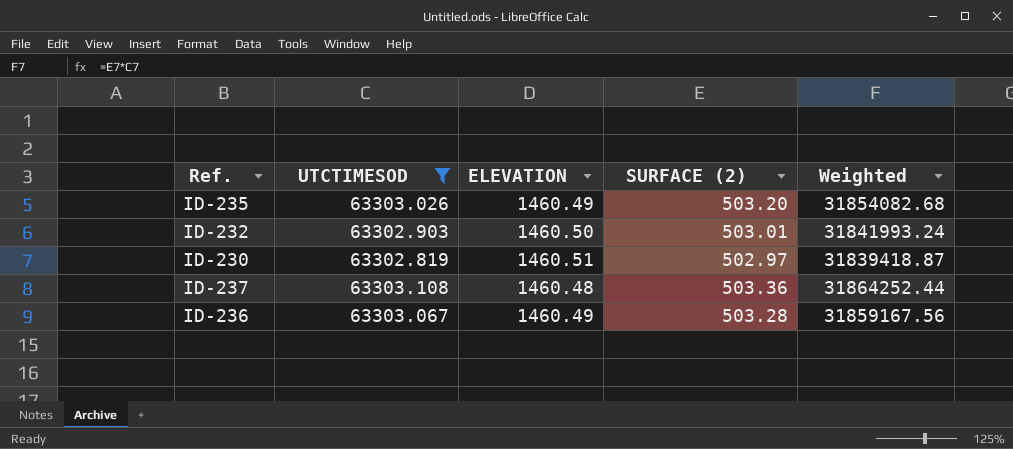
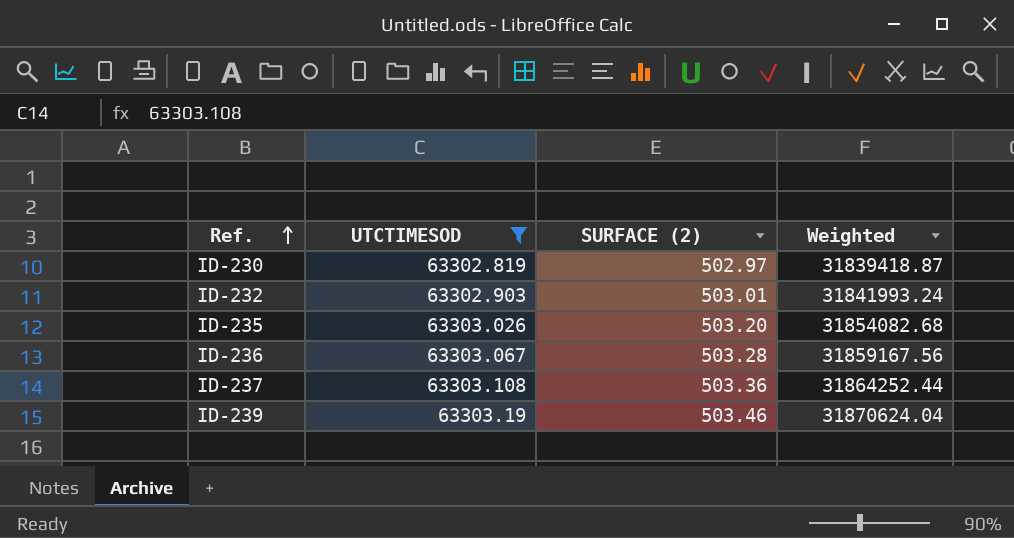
row order: none -> Ref. ascending
column ELEVATION | position: 3 -> none
row ID-239: none -> 63303.19 | 503.46 | 31870624.04

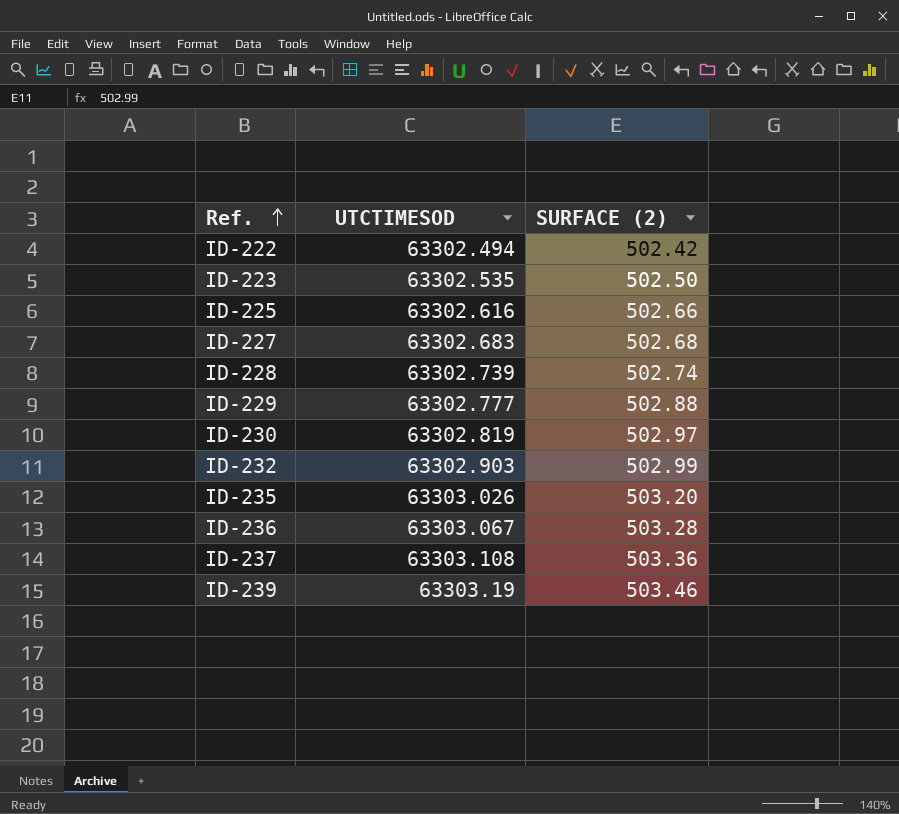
filter: UTCTIMESOD >= 63302.819 -> none
column Weighted | formula: [UTCTIMESOD] * [SURFACE (2)] -> none
ID-232 | SURFACE (2): 503.01 -> 502.99

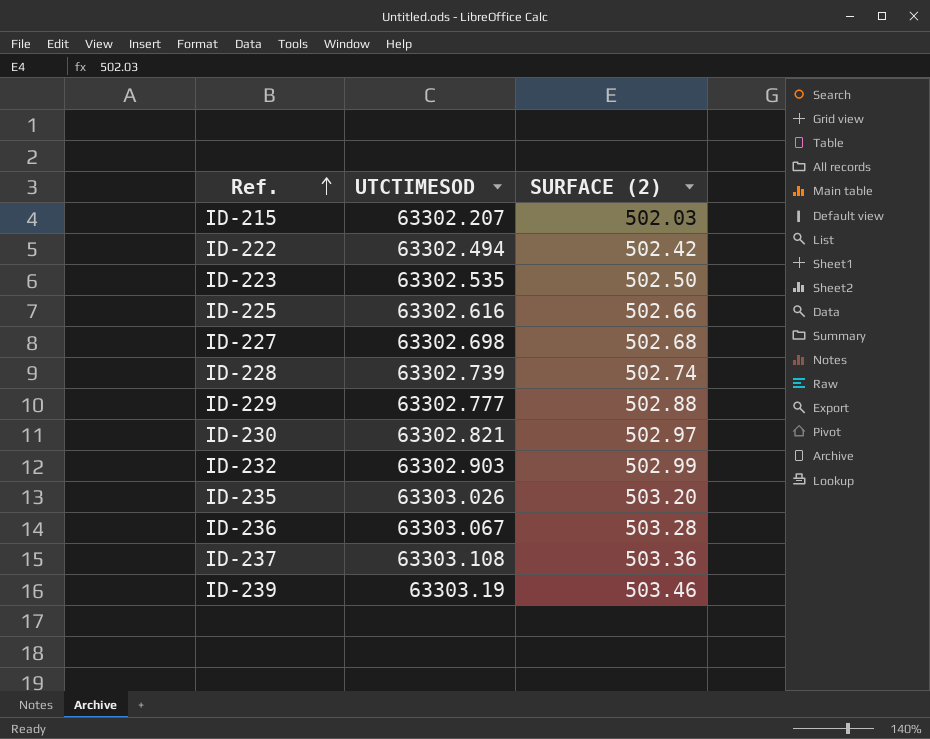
row ID-215: none -> 63302.207 | 502.03
ID-227 | UTCTIMESOD: 63302.683 -> 63302.698
ID-230 | UTCTIMESOD: 63302.819 -> 63302.821

